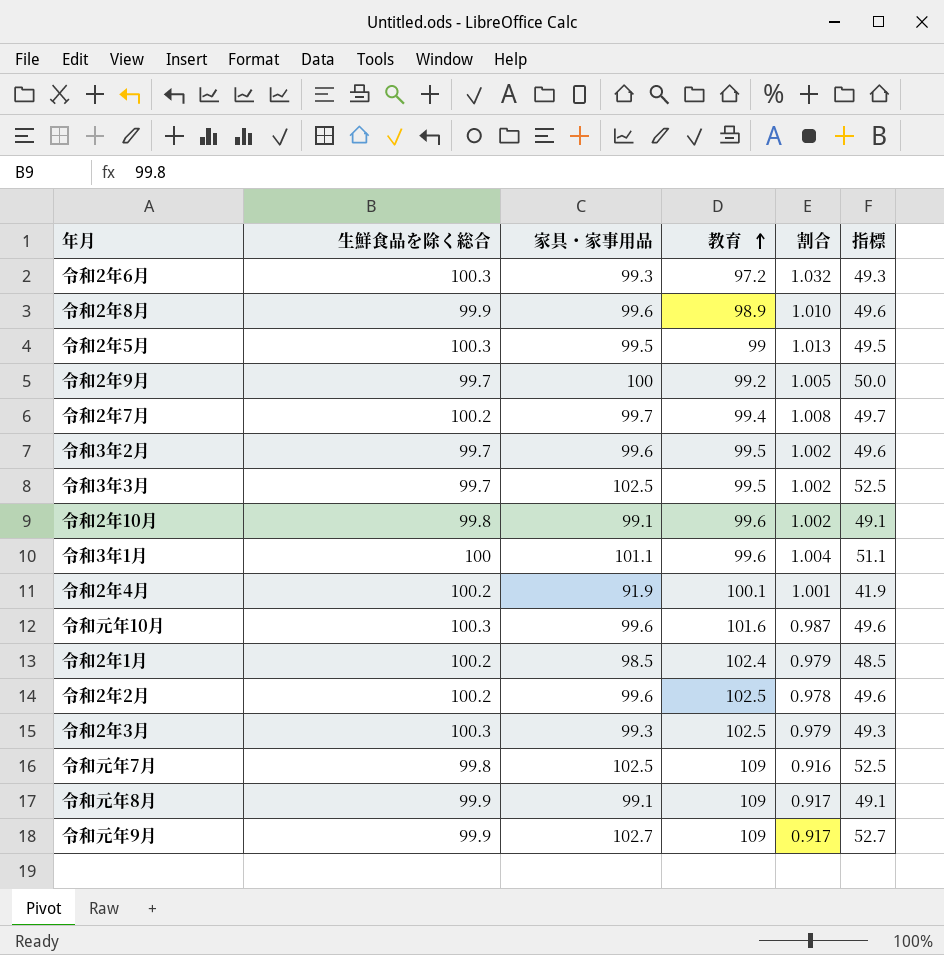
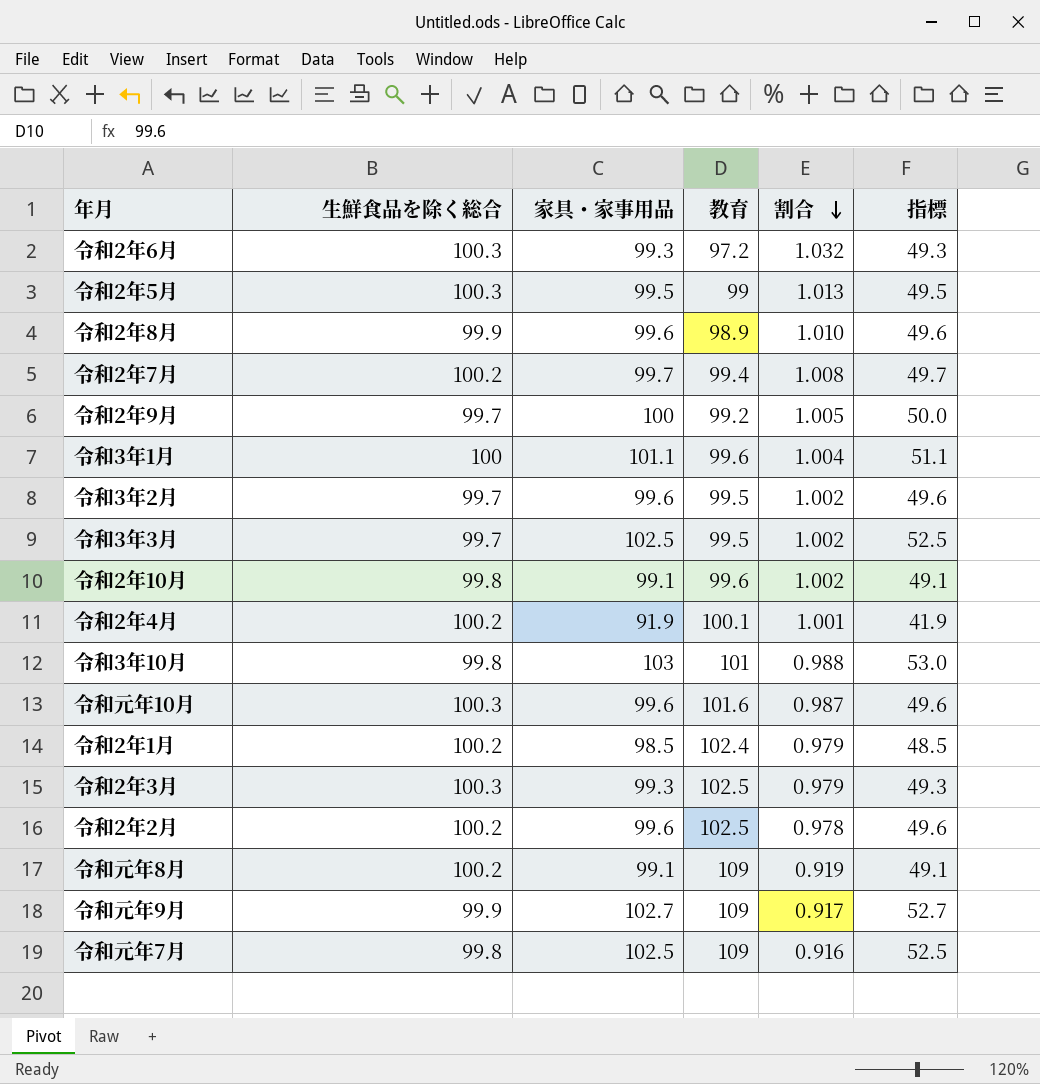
row order: 教育 ascending -> 割合 descending
row 令和3年10月: none -> 99.8 | 103 | 101 | 0.988 | 53.0
令和元年8月 | 生鮮食品を除く総合: 99.9 -> 100.2
令和元年8月 | 割合: 0.917 -> 0.919

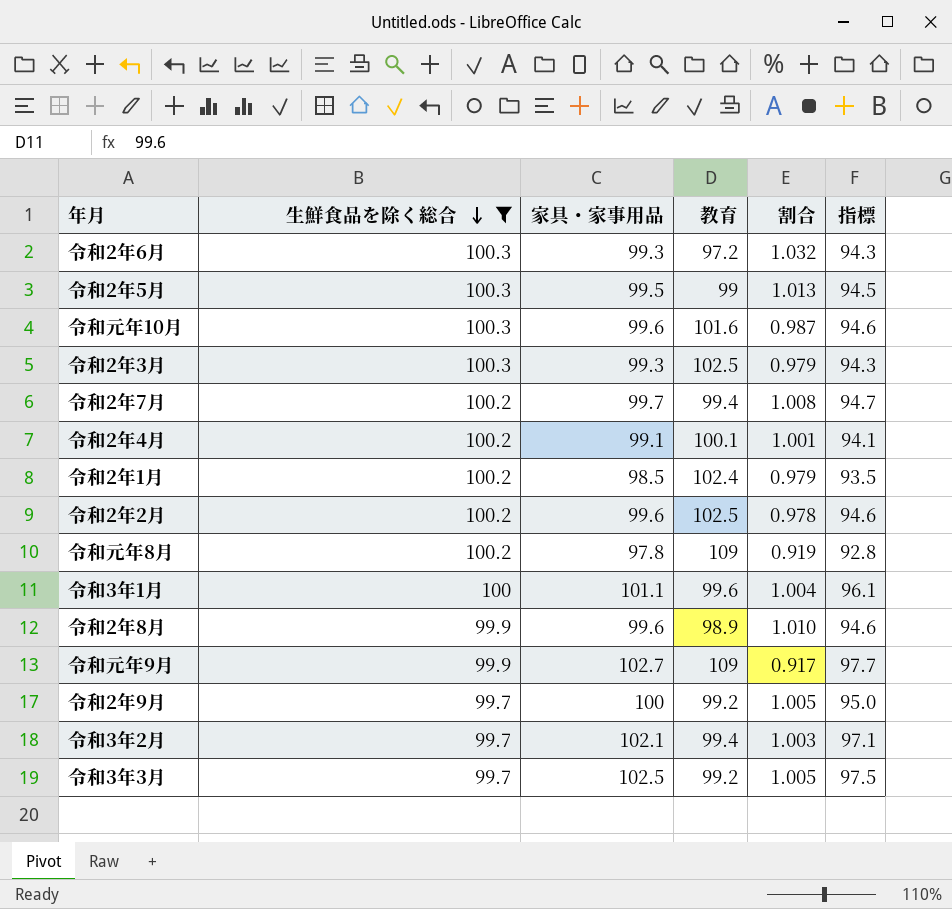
filter: none -> 生鮮食品を除く総合 != 99.8
row order: 割合 descending -> 生鮮食品を除く総合 descending
column 指標 | formula: [家具・家事用品] - 50 -> [家具・家事用品] - 5
令和2年4月 | 家具・家事用品: 91.9 -> 99.1
令和元年8月 | 家具・家事用品: 99.1 -> 97.8
令和3年2月 | 家具・家事用品: 99.6 -> 102.1
令和3年2月 | 教育: 99.5 -> 99.4
令和3年2月 | 割合: 1.002 -> 1.003
令和3年3月 | 教育: 99.5 -> 99.2
令和3年3月 | 割合: 1.002 -> 1.005

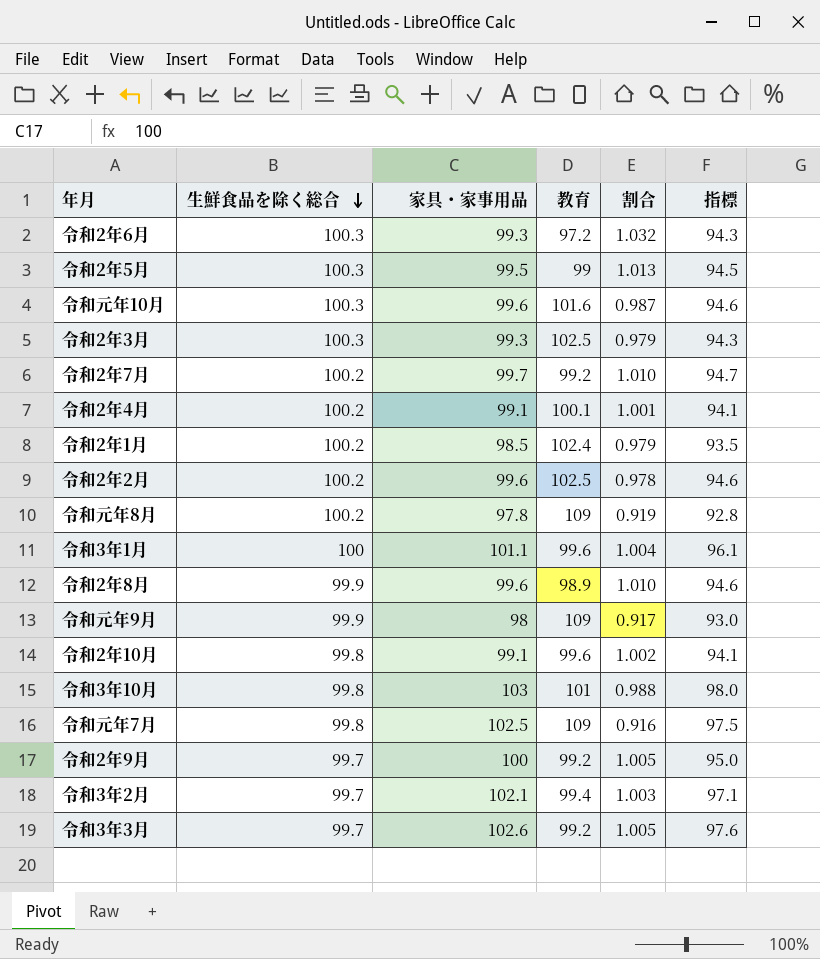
filter: 生鮮食品を除く総合 != 99.8 -> none
令和2年7月 | 教育: 99.4 -> 99.2
令和2年7月 | 割合: 1.008 -> 1.010
令和元年9月 | 家具・家事用品: 102.7 -> 98
令和元年9月 | 指標: 97.7 -> 93.0
令和3年3月 | 家具・家事用品: 102.5 -> 102.6
令和3年3月 | 指標: 97.5 -> 97.6

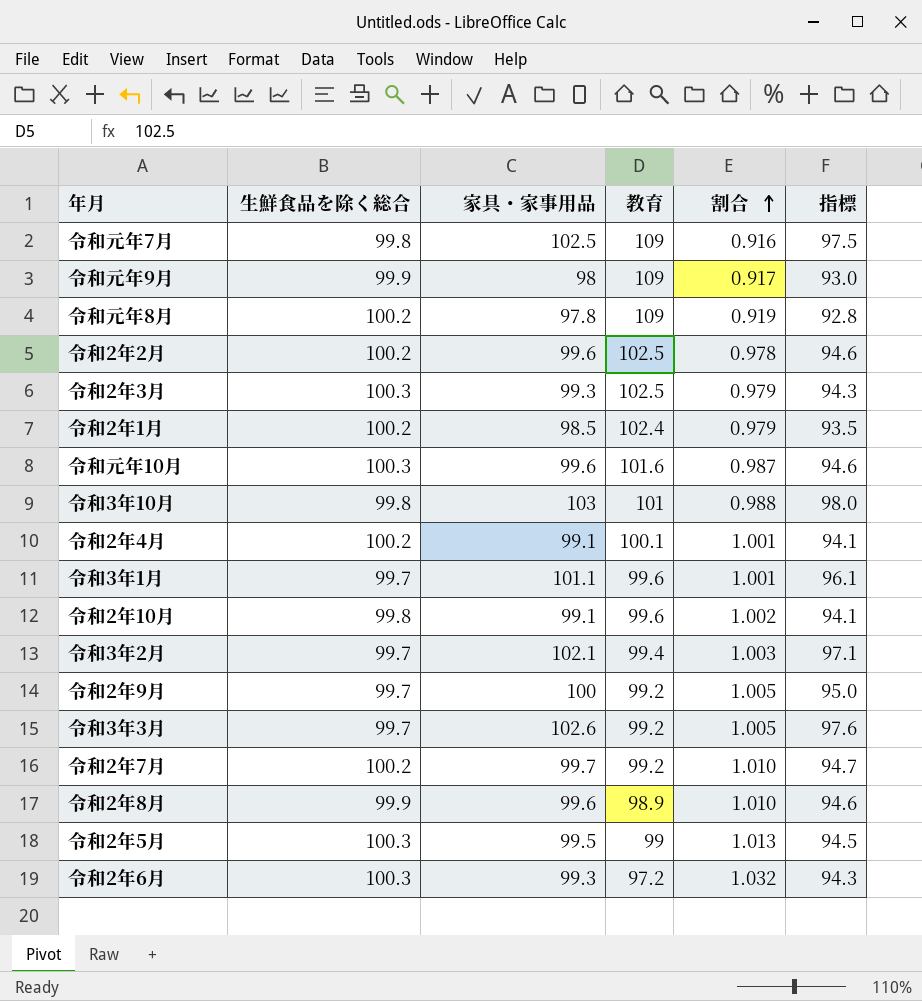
row order: 生鮮食品を除く総合 descending -> 割合 ascending
令和3年1月 | 生鮮食品を除く総合: 100 -> 99.7
令和3年1月 | 割合: 1.004 -> 1.001

